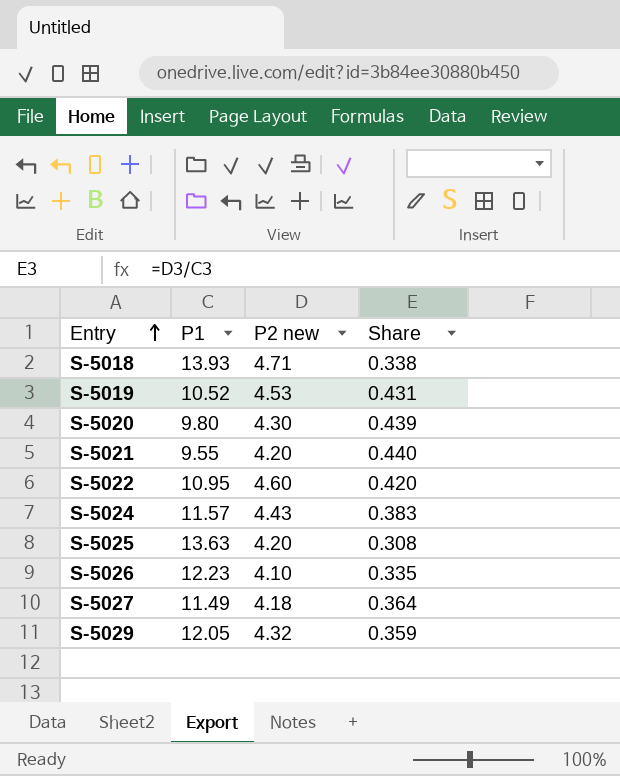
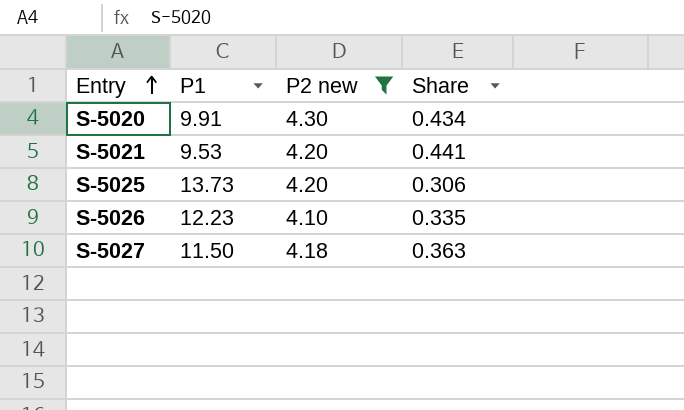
filter: none -> P2 new <= 4.30
S-5020 | P1: 9.80 -> 9.91
S-5020 | Share: 0.439 -> 0.434
S-5021 | P1: 9.55 -> 9.53
S-5021 | Share: 0.440 -> 0.441
S-5025 | P1: 13.63 -> 13.73
S-5025 | Share: 0.308 -> 0.306
S-5027 | P1: 11.49 -> 11.50
S-5027 | Share: 0.364 -> 0.363

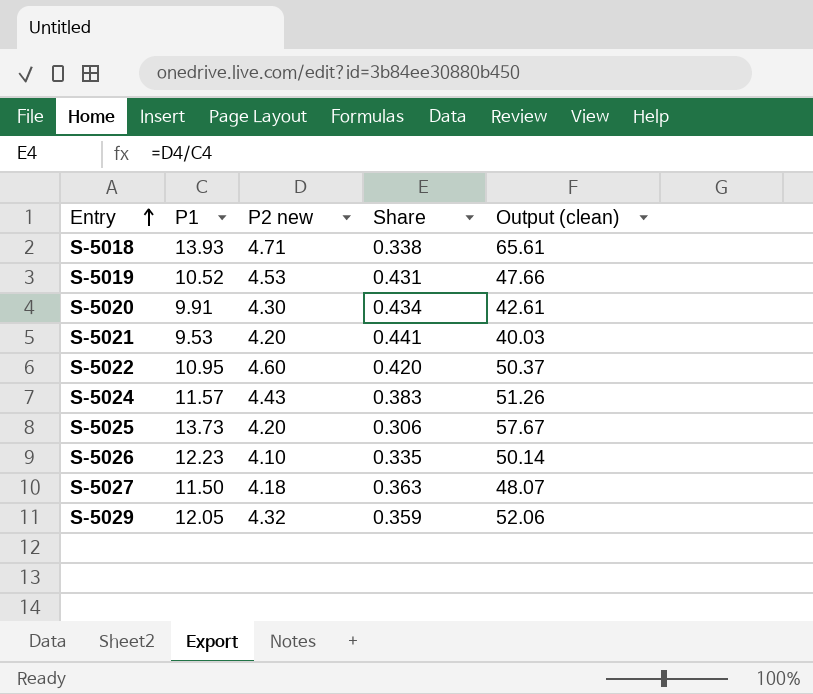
filter: P2 new <= 4.30 -> none
column Output (clean) | formula: none -> [P1] * [P2 new]

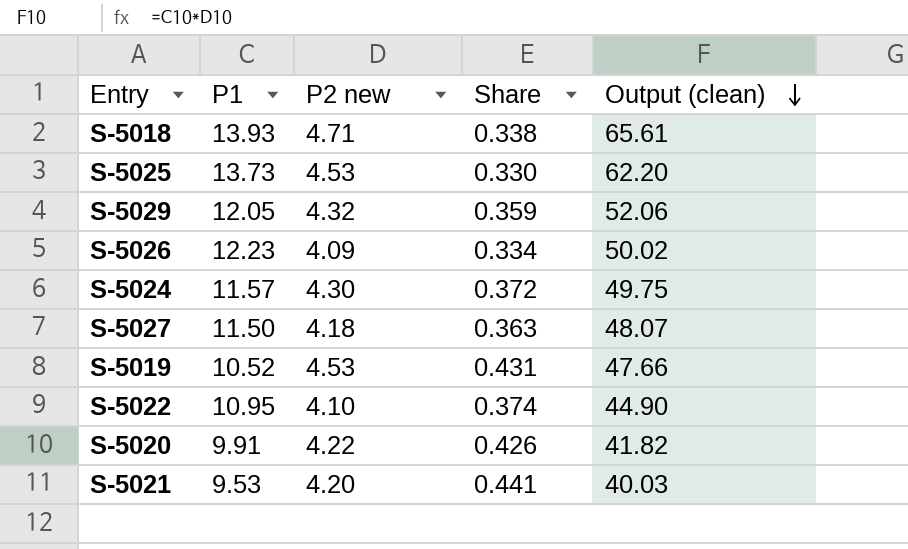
row order: Entry ascending -> Output (clean) descending
S-5025 | P2 new: 4.20 -> 4.53
S-5025 | Share: 0.306 -> 0.330
S-5025 | Output (clean): 57.67 -> 62.20
S-5026 | P2 new: 4.10 -> 4.09
S-5026 | Share: 0.335 -> 0.334
S-5026 | Output (clean): 50.14 -> 50.02
S-5024 | P2 new: 4.43 -> 4.30
S-5024 | Share: 0.383 -> 0.372
S-5024 | Output (clean): 51.26 -> 49.75
S-5022 | P2 new: 4.60 -> 4.10
S-5022 | Share: 0.420 -> 0.374
S-5022 | Output (clean): 50.37 -> 44.90
S-5020 | P2 new: 4.30 -> 4.22
S-5020 | Share: 0.434 -> 0.426
S-5020 | Output (clean): 42.61 -> 41.82

